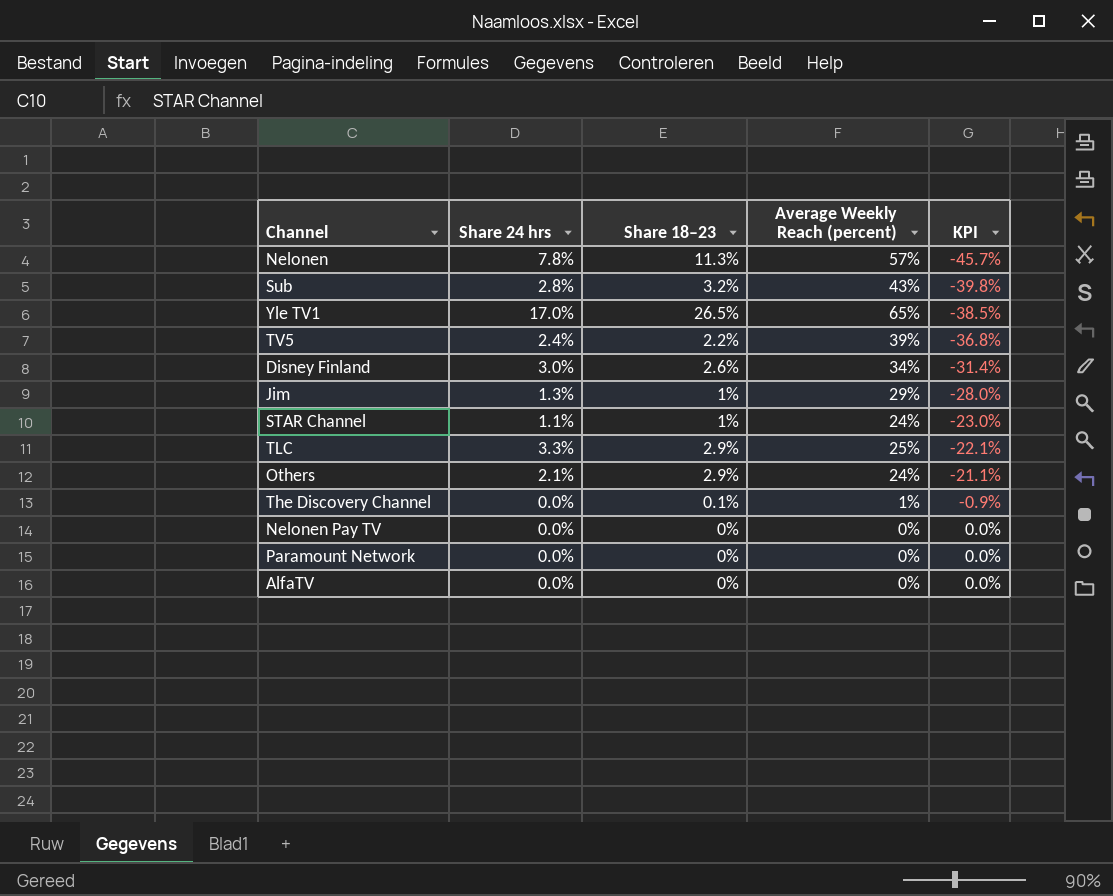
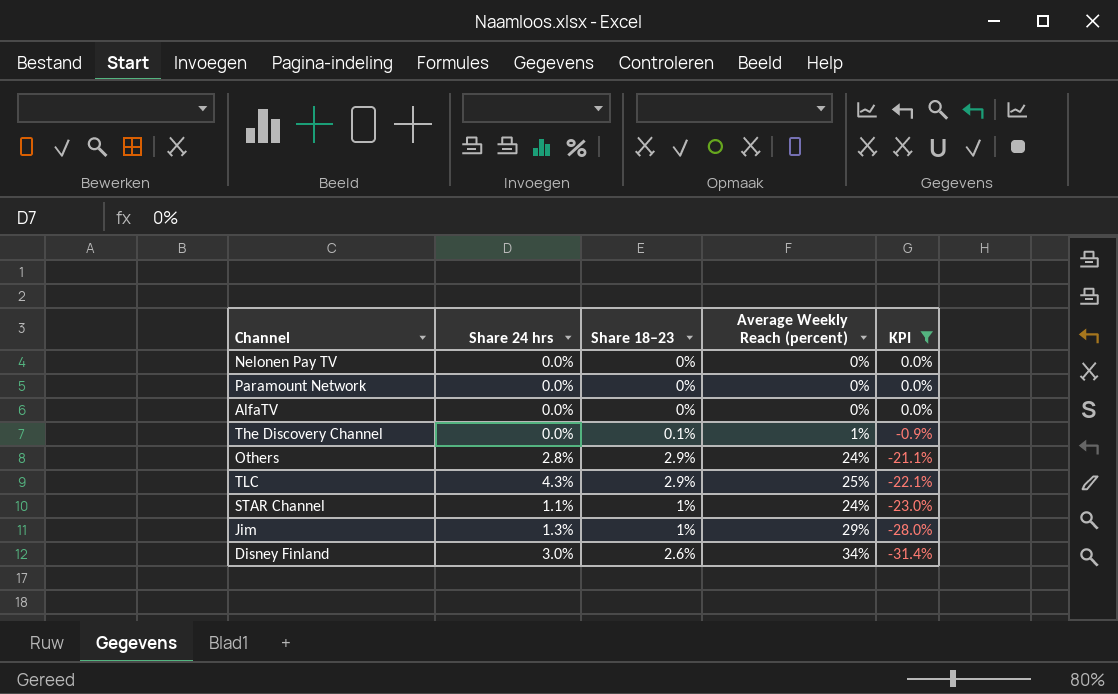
filter: none -> KPI >= -31.4%
row order: KPI ascending -> KPI descending
Others | Share 24 hrs: 2.1% -> 2.8%
TLC | Share 24 hrs: 3.3% -> 4.3%

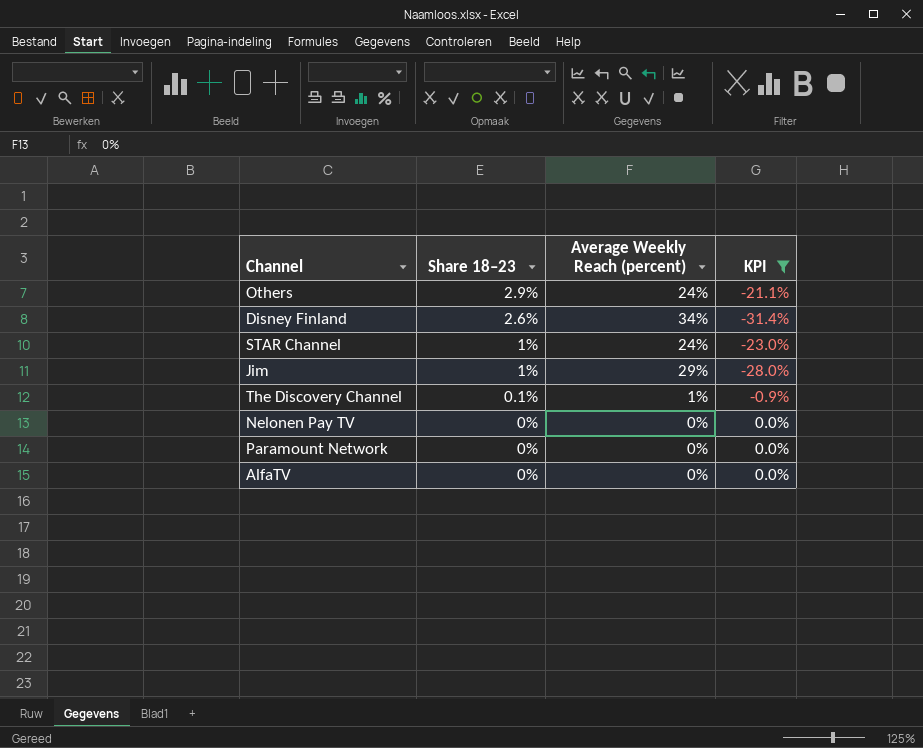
row order: KPI descending -> Share 18–23 descending
column Share 24 hrs | position: 2 -> none
row TLC: 4.3% | 2.9% | 25% | -22.1% -> none

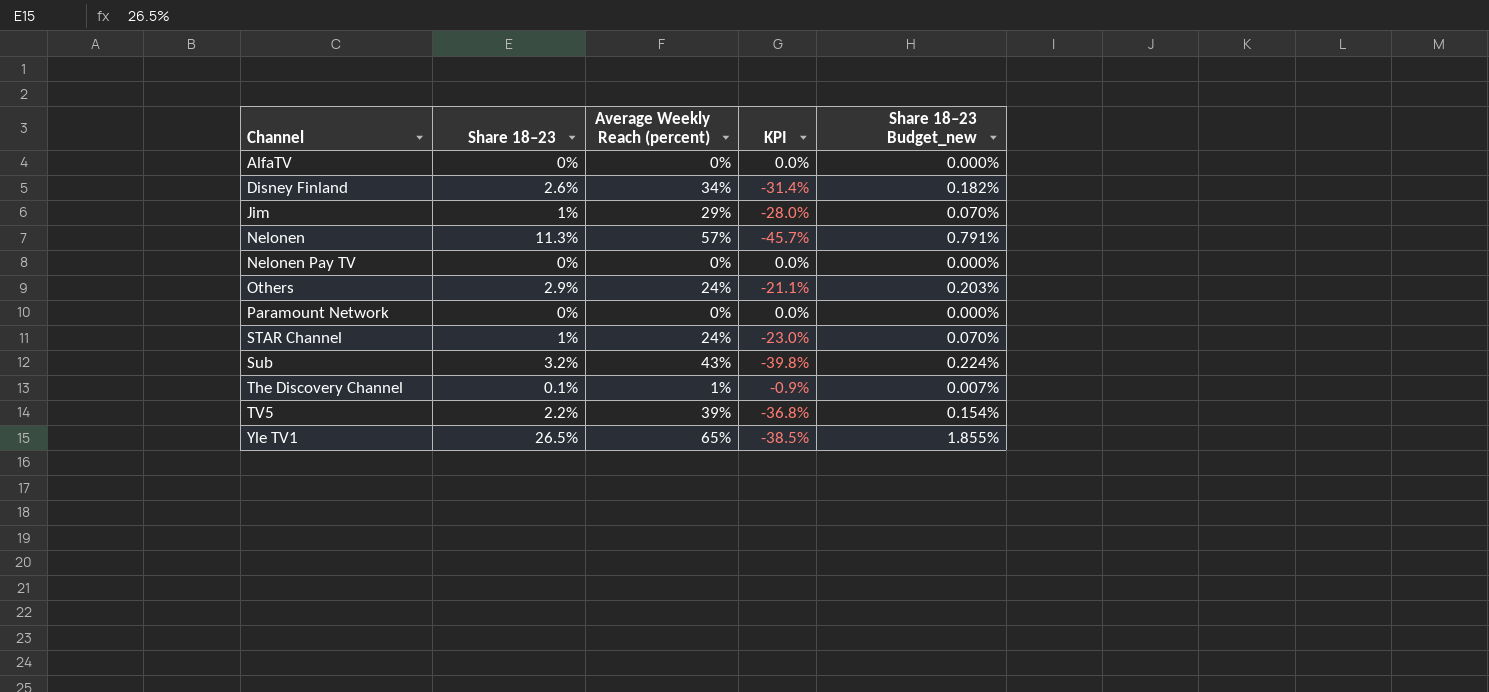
filter: KPI >= -31.4% -> none
row order: Share 18–23 descending -> Channel ascending
column Share 18–23 Budget_new | formula: none -> [Share 18–23] * 0.07

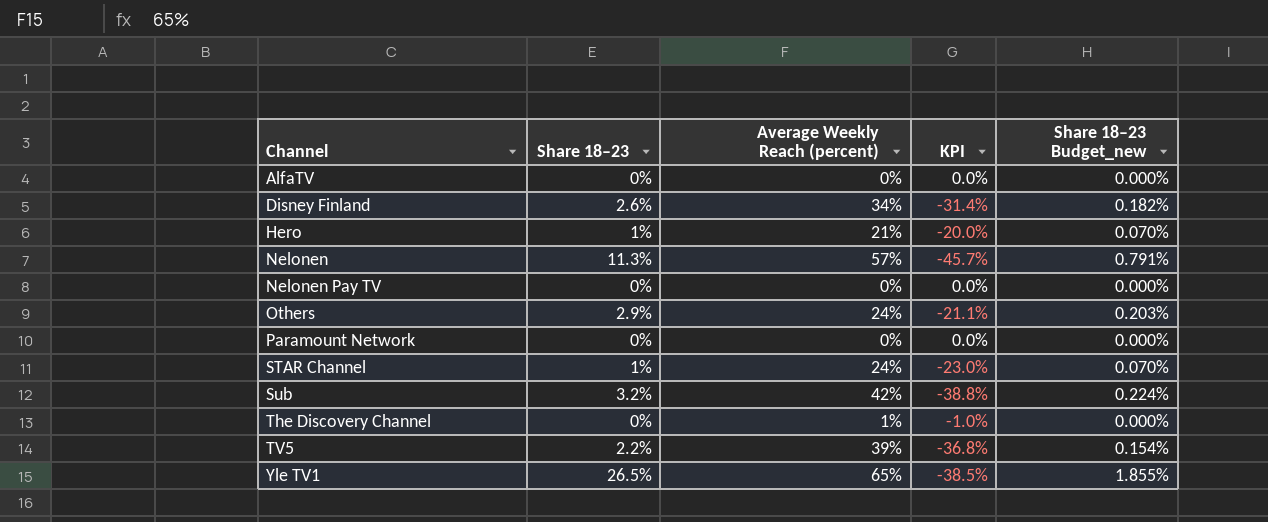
row Jim: 1% | 29% | -28.0% | 0.070% -> none
row Hero: none -> 1% | 21% | -20.0% | 0.070%
Sub | Average Weekly Reach (percent): 43% -> 42%
Sub | KPI: -39.8% -> -38.8%
The Discovery Channel | Share 18–23: 0.1% -> 0%
The Discovery Channel | KPI: -0.9% -> -1.0%
The Discovery Channel | Share 18–23 Budget_new: 0.007% -> 0.000%

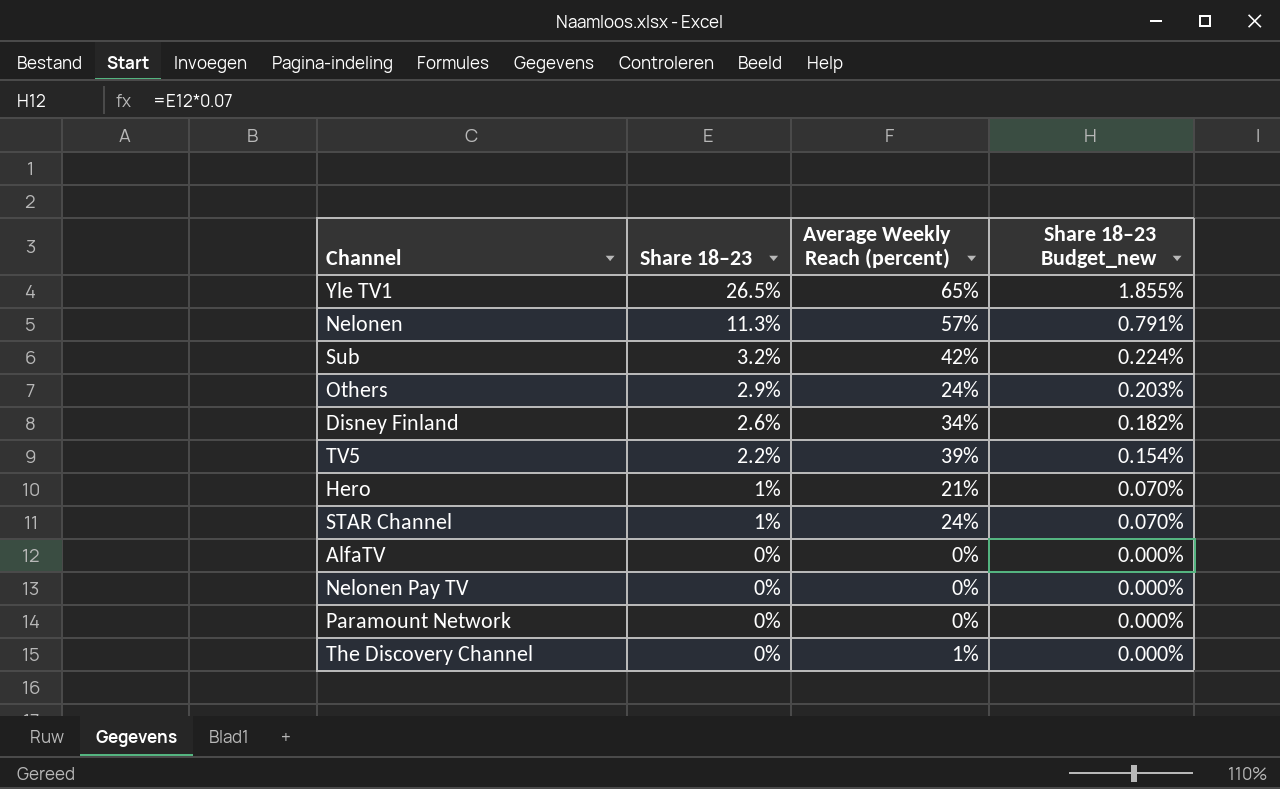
row order: Channel ascending -> Share 18–23 descending
column KPI | formula: [Share 18–23] - [Average Weekly Reach (percent)] -> none

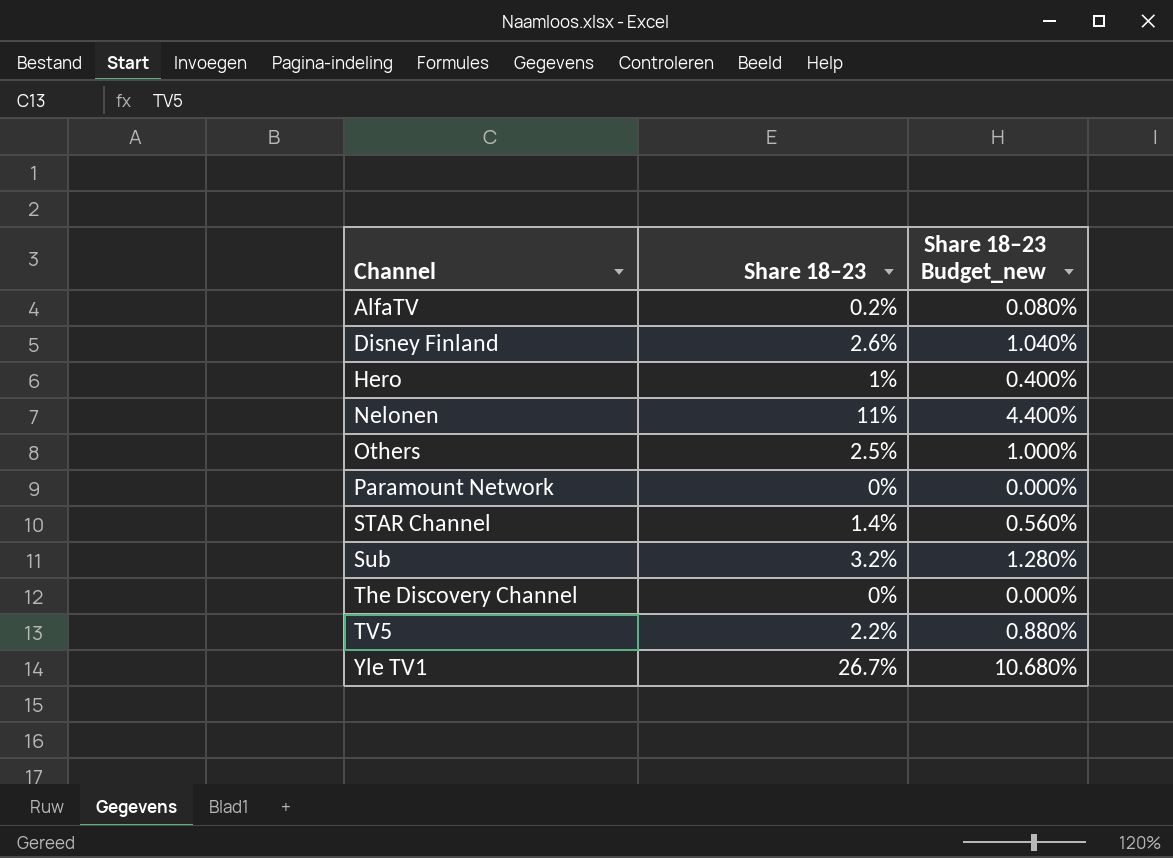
row order: Share 18–23 descending -> Channel ascending
column Average Weekly Reach (percent) | position: 3 -> none
column Share 18–23 Budget_new | formula: [Share 18–23] * 0.07 -> [Share 18–23] * 0.4
row Nelonen Pay TV: 0% | 0% | 0.000% -> none
AlfaTV | Share 18–23: 0% -> 0.2%
Nelonen | Share 18–23: 11.3% -> 11%
Others | Share 18–23: 2.9% -> 2.5%
STAR Channel | Share 18–23: 1% -> 1.4%
Yle TV1 | Share 18–23: 26.5% -> 26.7%

